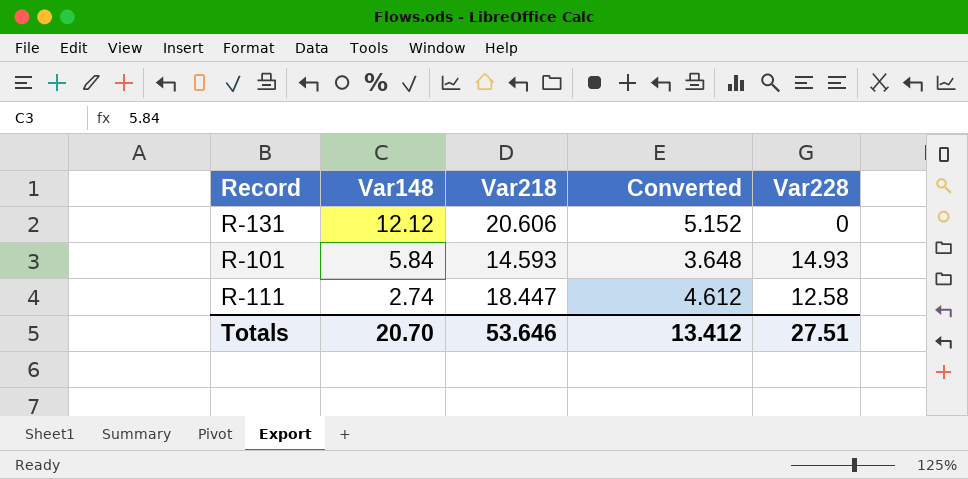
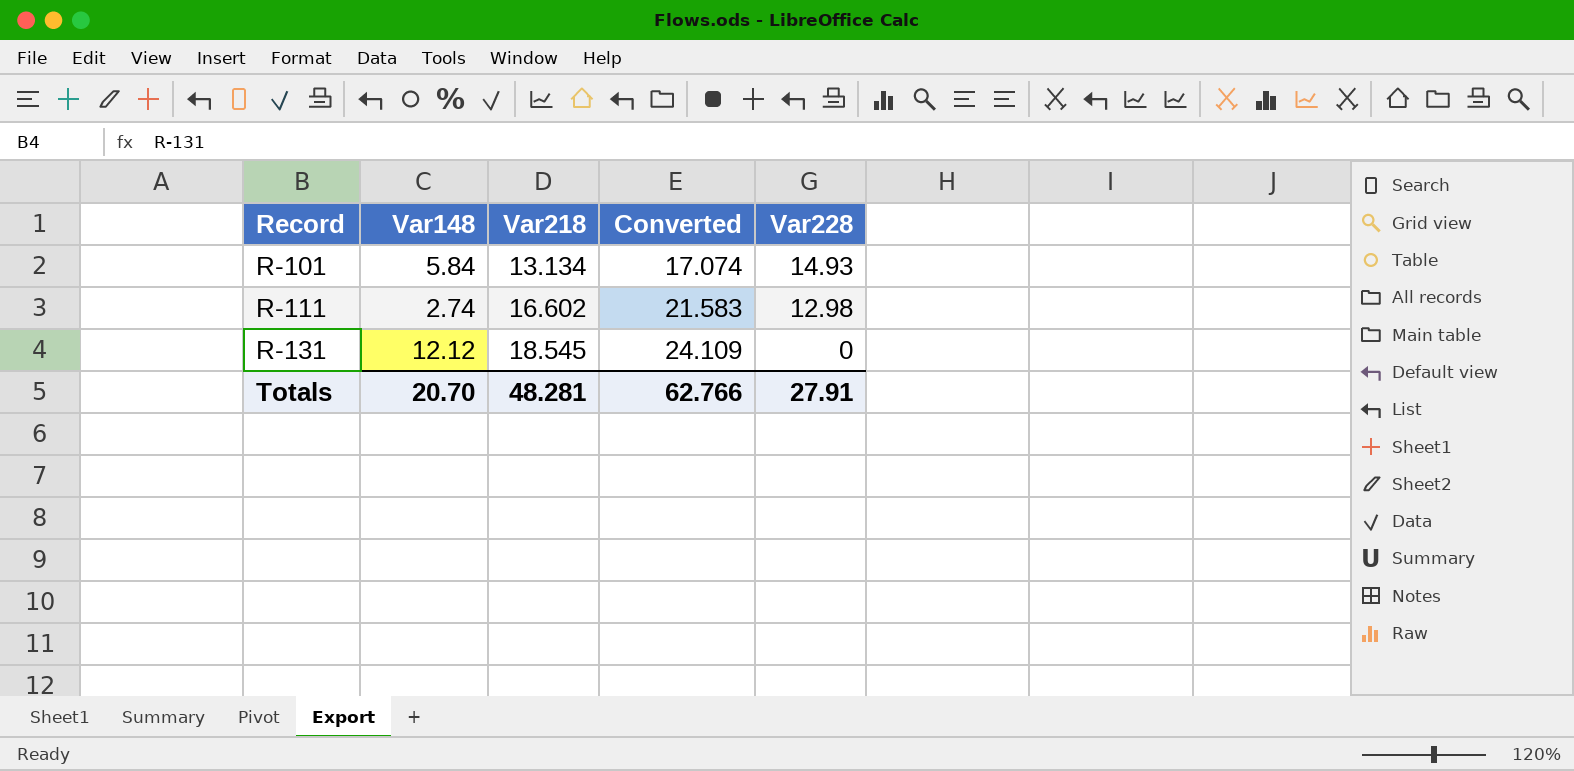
row order: Var148 descending -> Record ascending
column Converted | formula: [Var218] * 0.25 -> [Var218] * 1.3
R-101 | Var218: 14.593 -> 13.134
R-111 | Var218: 18.447 -> 16.602
R-111 | Var228: 12.58 -> 12.98
R-131 | Var218: 20.606 -> 18.545
Totals | Var218: 53.646 -> 48.281
Totals | Converted: 13.412 -> 62.766
Totals | Var228: 27.51 -> 27.91

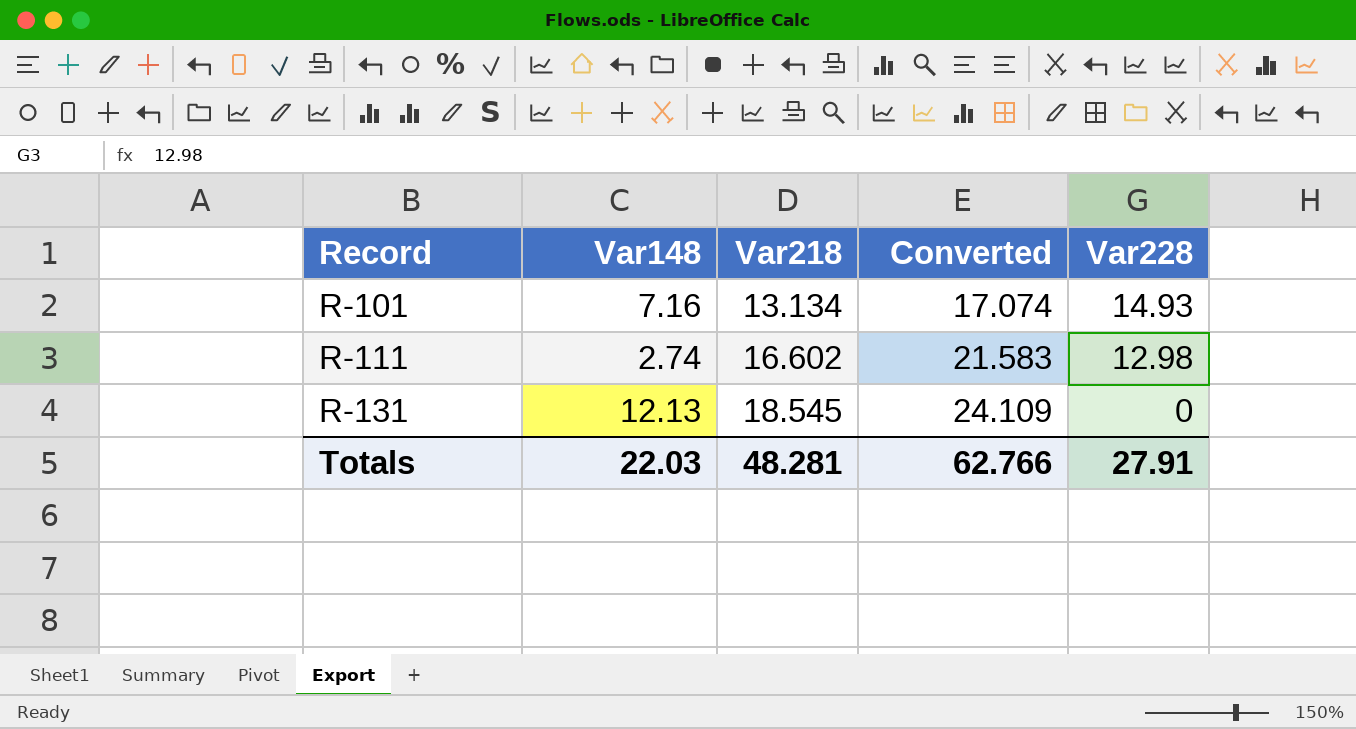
R-101 | Var148: 5.84 -> 7.16
R-131 | Var148: 12.12 -> 12.13
Totals | Var148: 20.70 -> 22.03

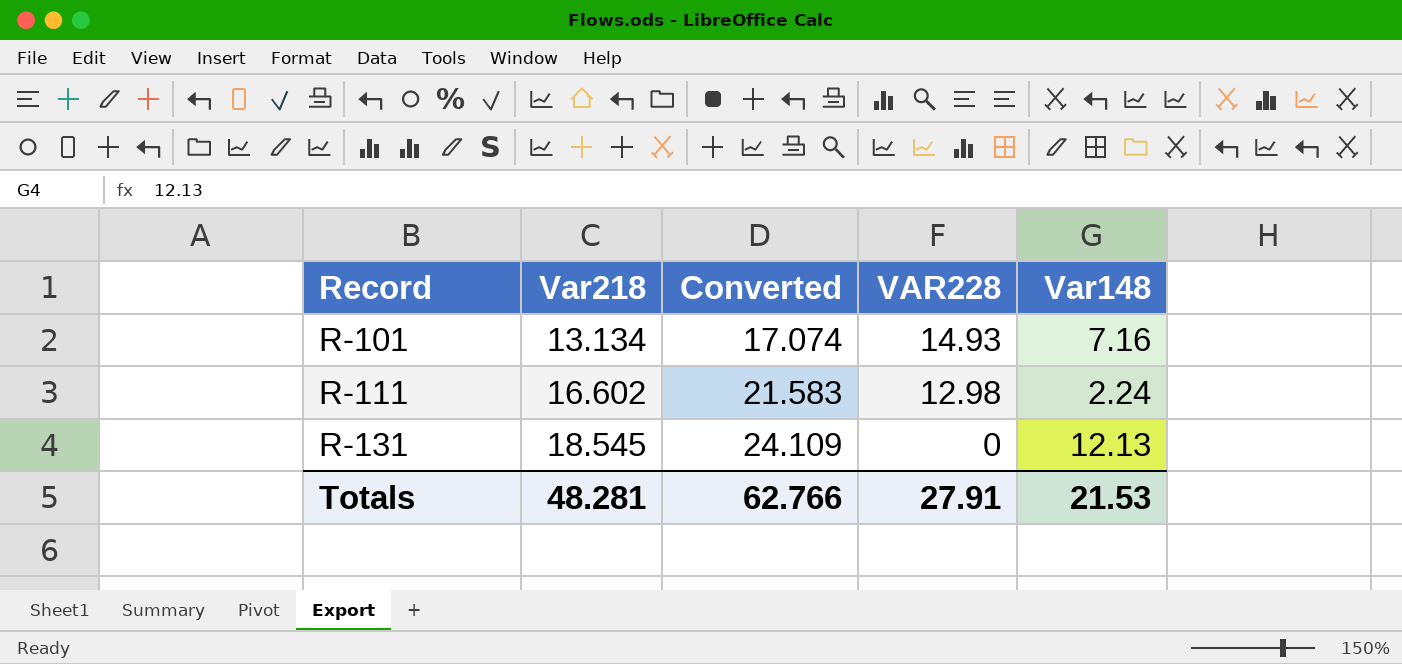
column name: Var228 -> VAR228
column Var148 | position: 2 -> 5
R-111 | Var148: 2.74 -> 2.24
Totals | Var148: 22.03 -> 21.53

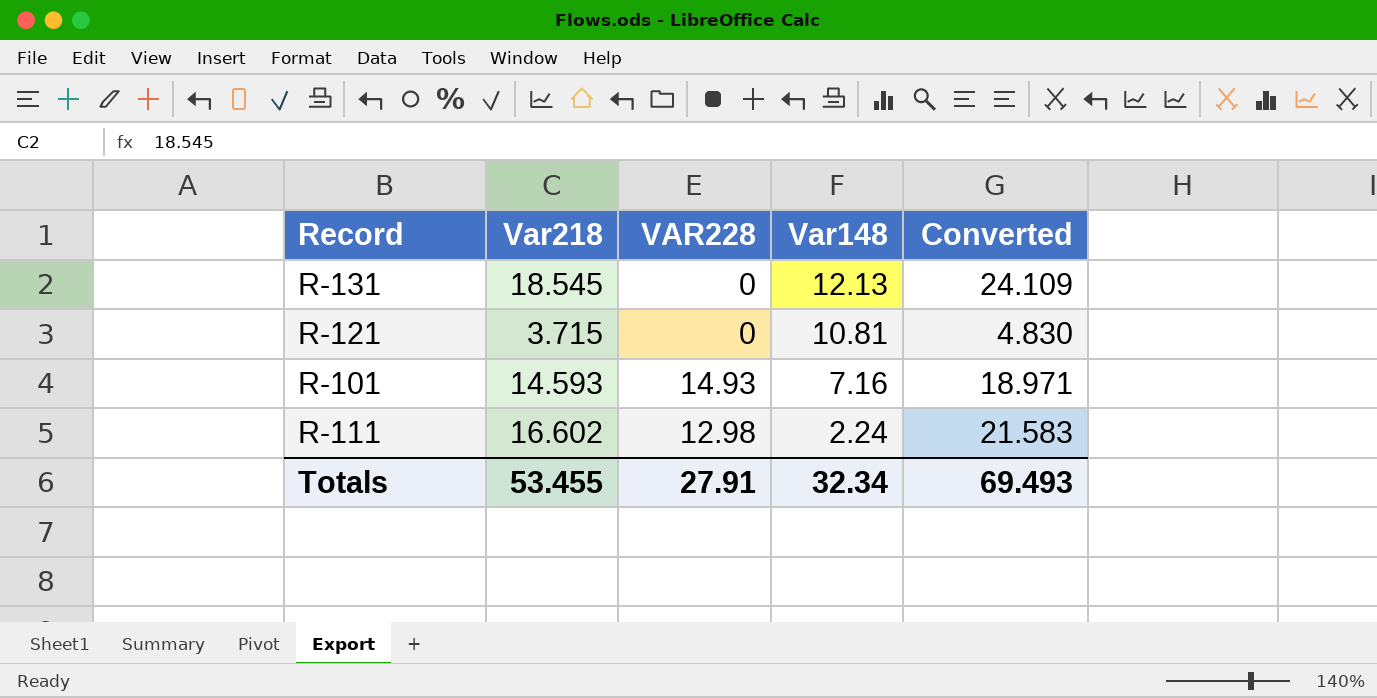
row order: Record ascending -> Var148 descending
column Converted | position: 3 -> 5
row R-121: none -> 3.715 | 0 | 10.81 | 4.830
R-101 | Var218: 13.134 -> 14.593
R-101 | Converted: 17.074 -> 18.971
Totals | Var218: 48.281 -> 53.455
Totals | Var148: 21.53 -> 32.34
Totals | Converted: 62.766 -> 69.493

